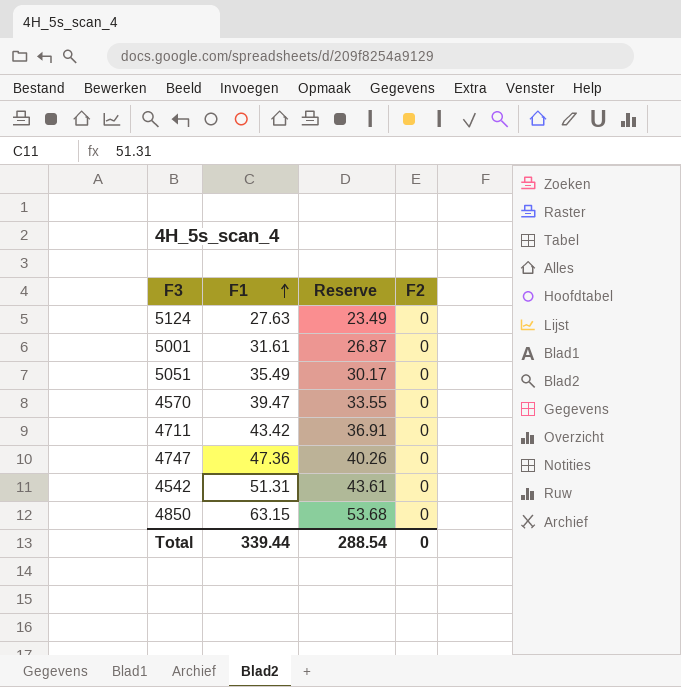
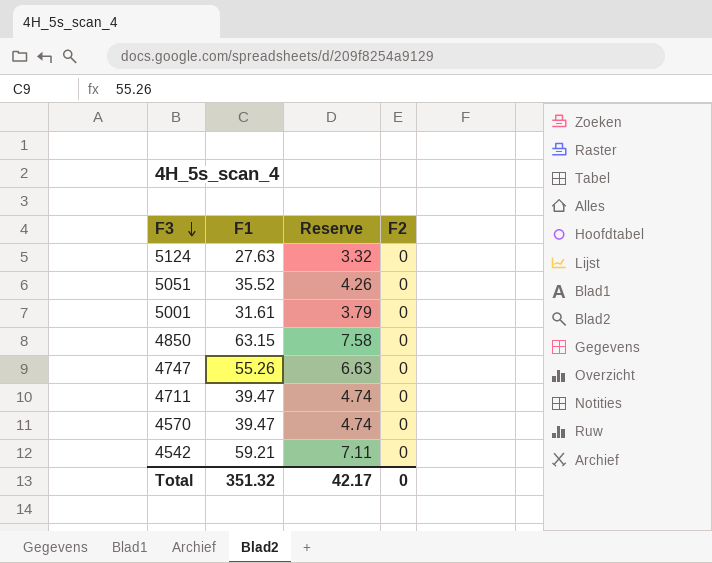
row order: F1 ascending -> F3 descending
column Reserve | formula: [F1] * 0.85 -> [F1] * 0.12
5051 | F1: 35.49 -> 35.52
4747 | F1: 47.36 -> 55.26
4711 | F1: 43.42 -> 39.47
4542 | F1: 51.31 -> 59.21
Total | F1: 339.44 -> 351.32
Total | Reserve: 288.54 -> 42.17

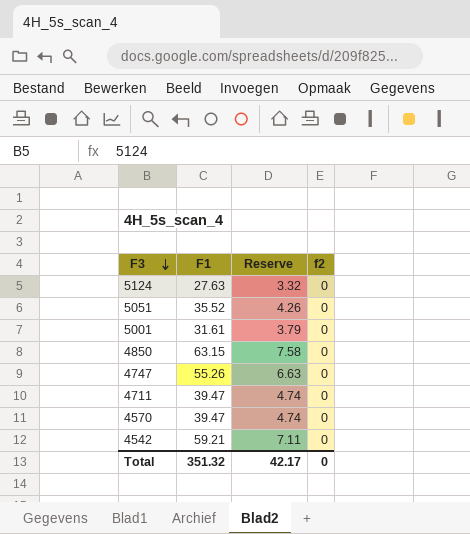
column name: F2 -> f2

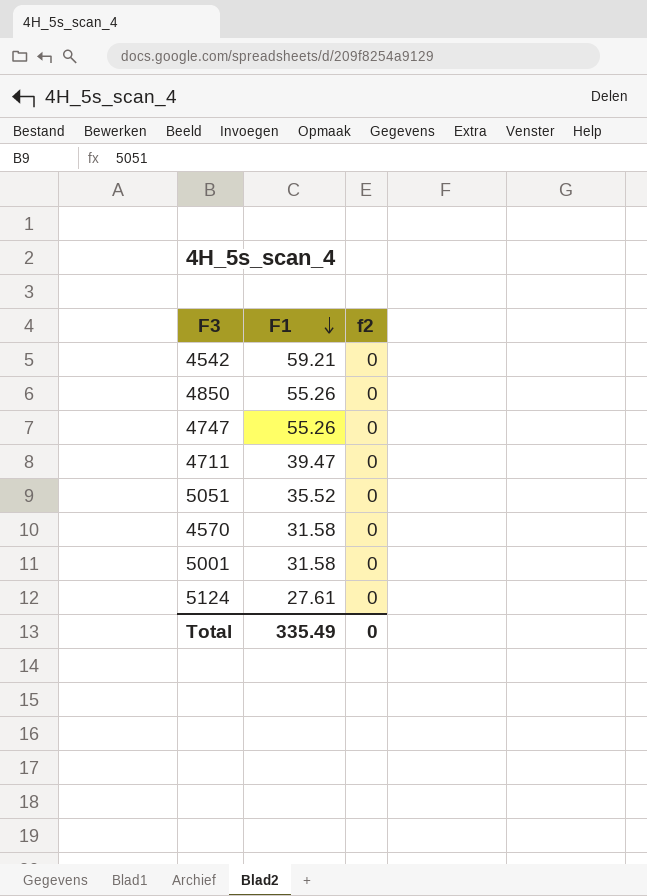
row order: F3 descending -> F1 descending
column Reserve | formula: [F1] * 0.12 -> none
4850 | F1: 63.15 -> 55.26
4570 | F1: 39.47 -> 31.58
5001 | F1: 31.61 -> 31.58
5124 | F1: 27.63 -> 27.61
Total | F1: 351.32 -> 335.49

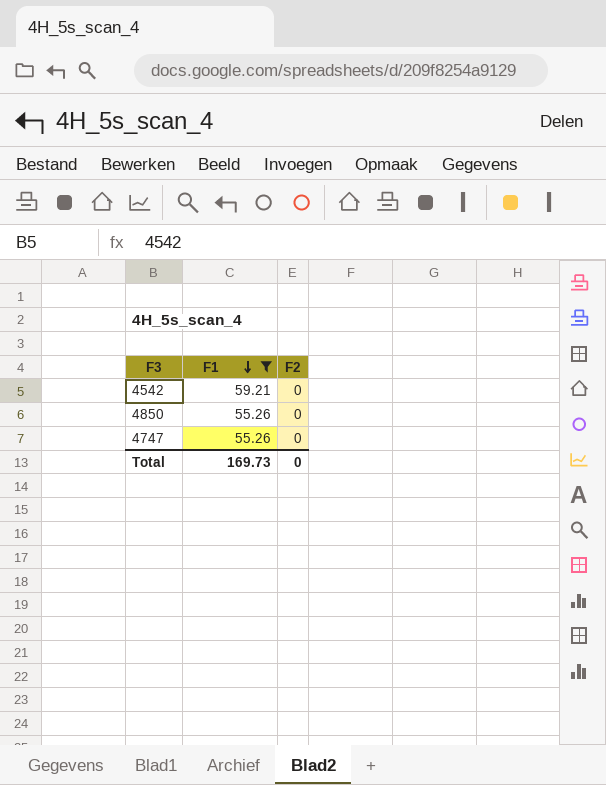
filter: none -> F1 >= 55.26
column name: f2 -> F2
Total | F1: 335.49 -> 169.73

